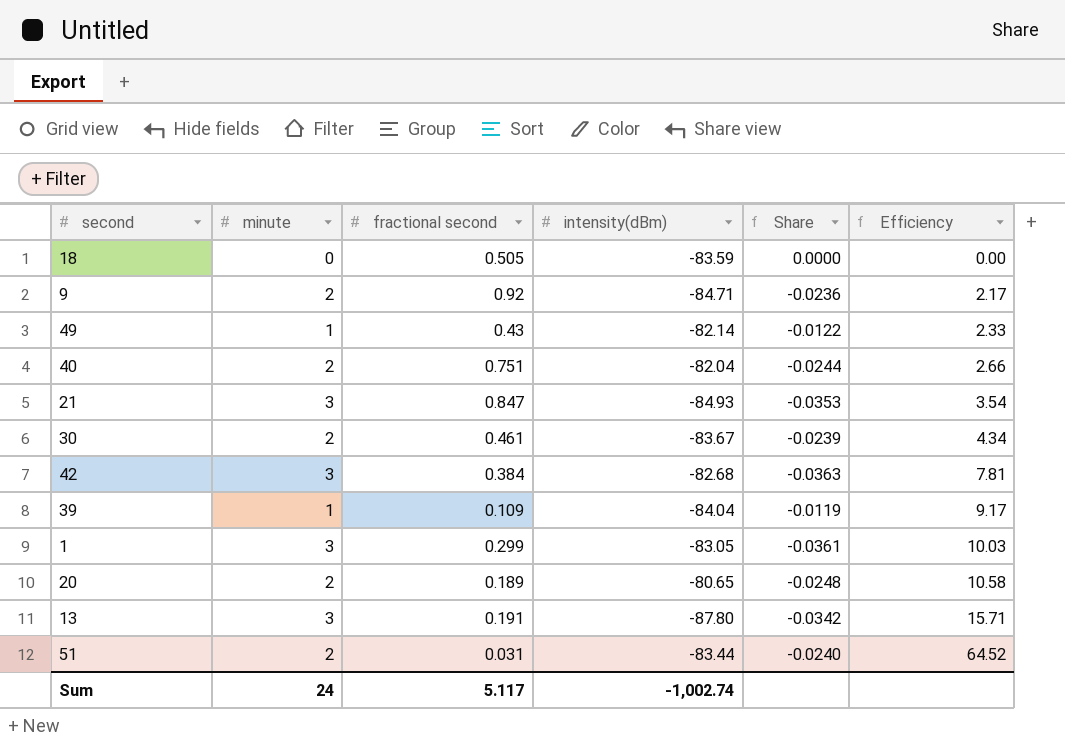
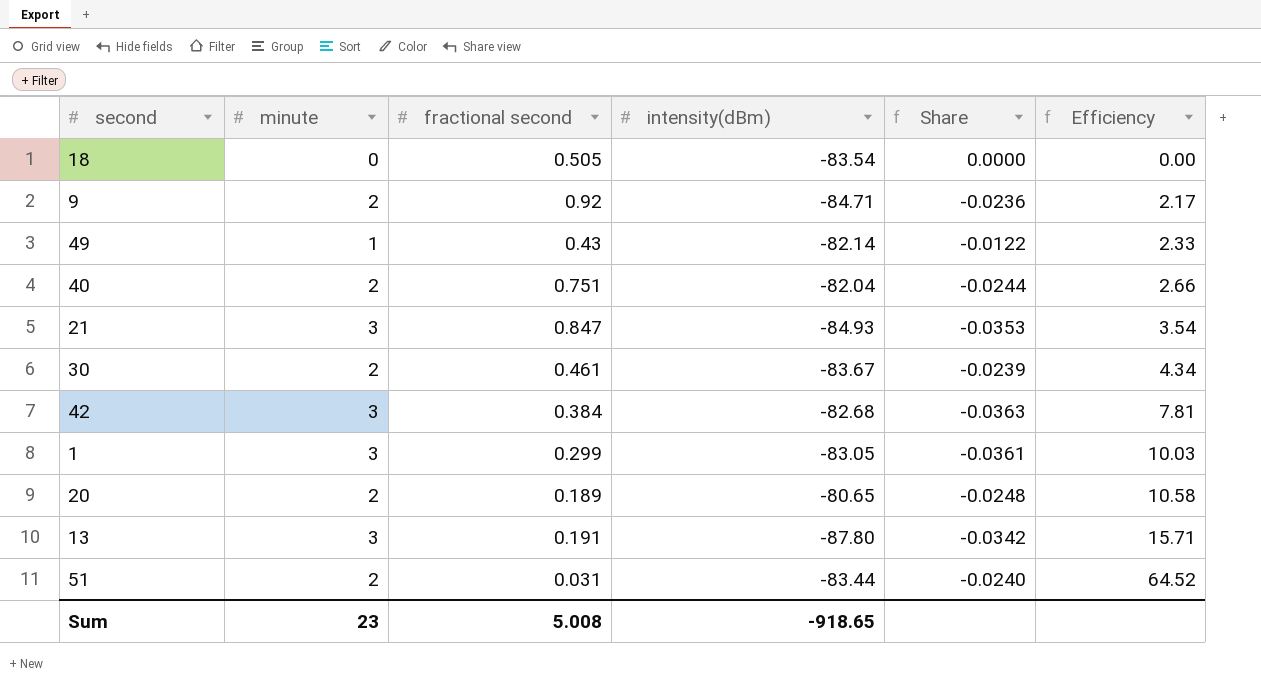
row 39: 1 | 0.109 | -84.04 | -0.0119 | 9.17 -> none
18 | intensity(dBm): -83.59 -> -83.54
Sum | minute: 24 -> 23
Sum | fractional second: 5.117 -> 5.008
Sum | intensity(dBm): -1,002.74 -> -918.65

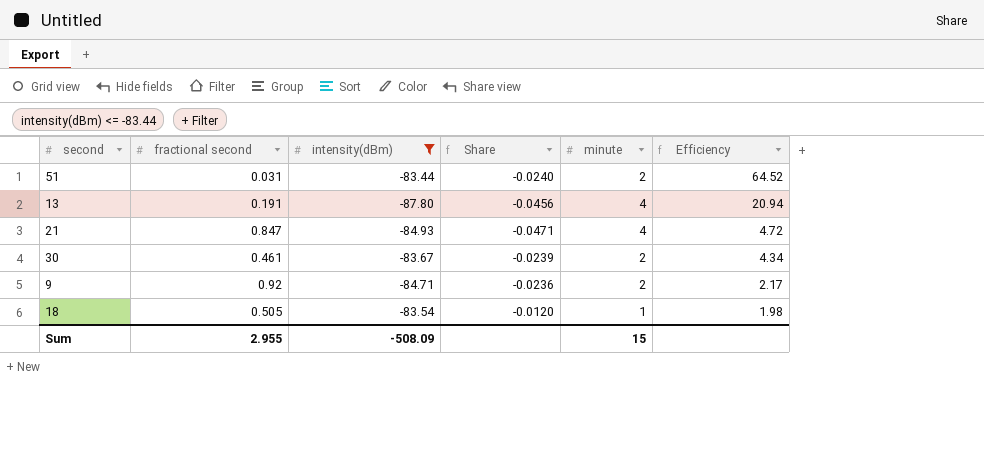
filter: none -> intensity(dBm) <= -83.44
row order: Efficiency ascending -> Efficiency descending
column minute | position: 2 -> 5
13 | Share: -0.0342 -> -0.0456
13 | minute: 3 -> 4
13 | Efficiency: 15.71 -> 20.94
21 | Share: -0.0353 -> -0.0471
21 | minute: 3 -> 4
21 | Efficiency: 3.54 -> 4.72
18 | Share: 0.0000 -> -0.0120
18 | minute: 0 -> 1
18 | Efficiency: 0.00 -> 1.98
Sum | fractional second: 5.008 -> 2.955
Sum | intensity(dBm): -918.65 -> -508.09
Sum | minute: 23 -> 15

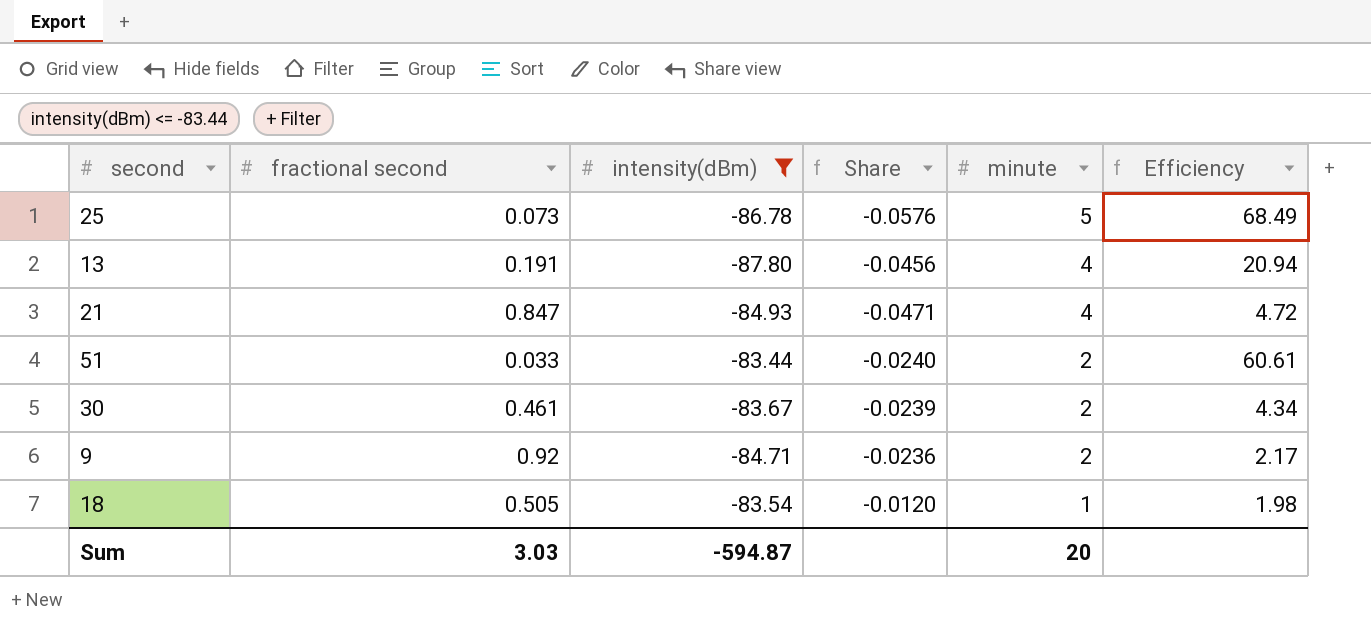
row order: Efficiency descending -> minute descending
row 25: none -> 0.073 | -86.78 | -0.0576 | 5 | 68.49
51 | fractional second: 0.031 -> 0.033
51 | Efficiency: 64.52 -> 60.61
Sum | fractional second: 2.955 -> 3.03
Sum | intensity(dBm): -508.09 -> -594.87
Sum | minute: 15 -> 20

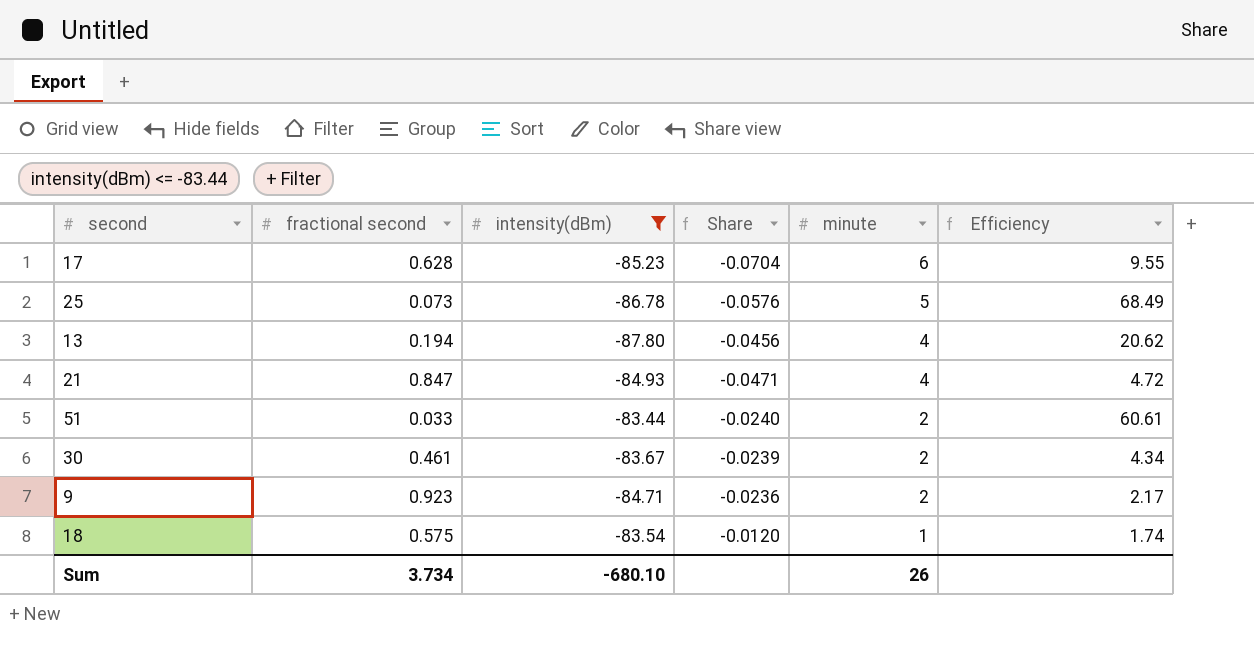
row 17: none -> 0.628 | -85.23 | -0.0704 | 6 | 9.55
13 | fractional second: 0.191 -> 0.194
13 | Efficiency: 20.94 -> 20.62
9 | fractional second: 0.92 -> 0.923
18 | fractional second: 0.505 -> 0.575
18 | Efficiency: 1.98 -> 1.74
Sum | fractional second: 3.03 -> 3.734
Sum | intensity(dBm): -594.87 -> -680.10
Sum | minute: 20 -> 26

